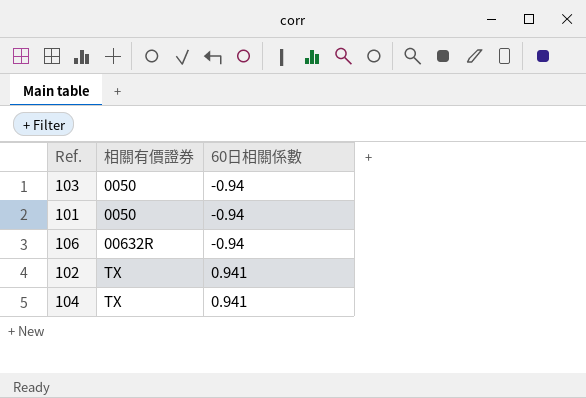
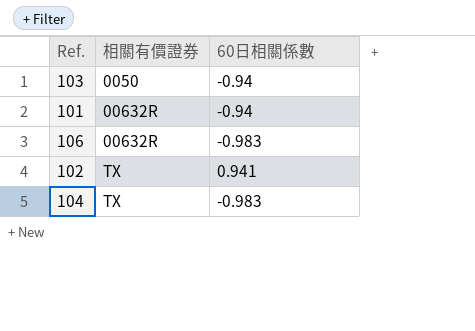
101 | 相關有價證券: 0050 -> 00632R
106 | 60日相關係數: -0.94 -> -0.983
104 | 60日相關係數: 0.941 -> -0.983

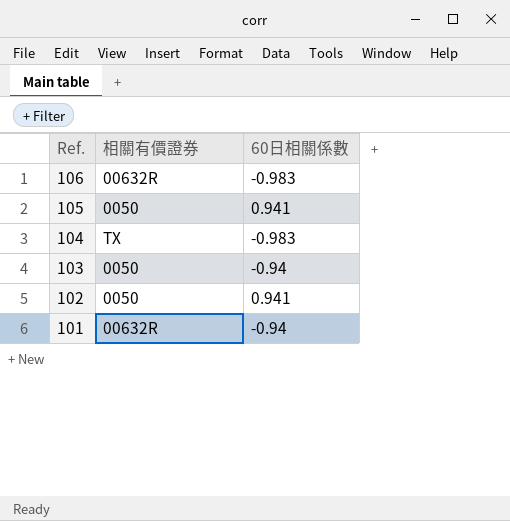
row order: 相關有價證券 ascending -> Ref. descending
row 105: none -> 0050 | 0.941
102 | 相關有價證券: TX -> 0050

